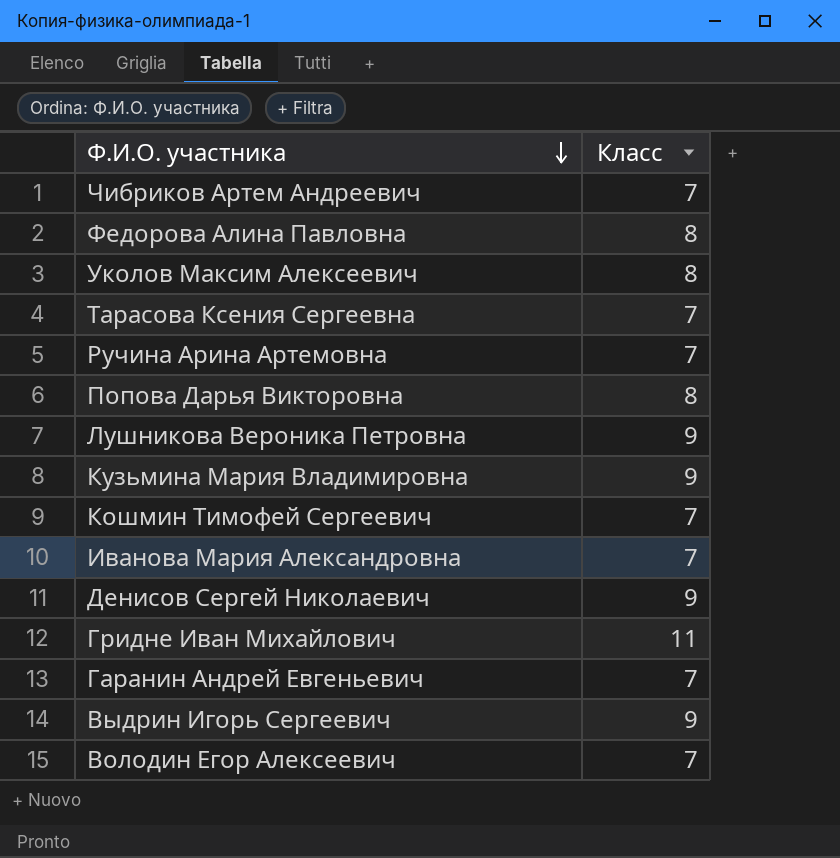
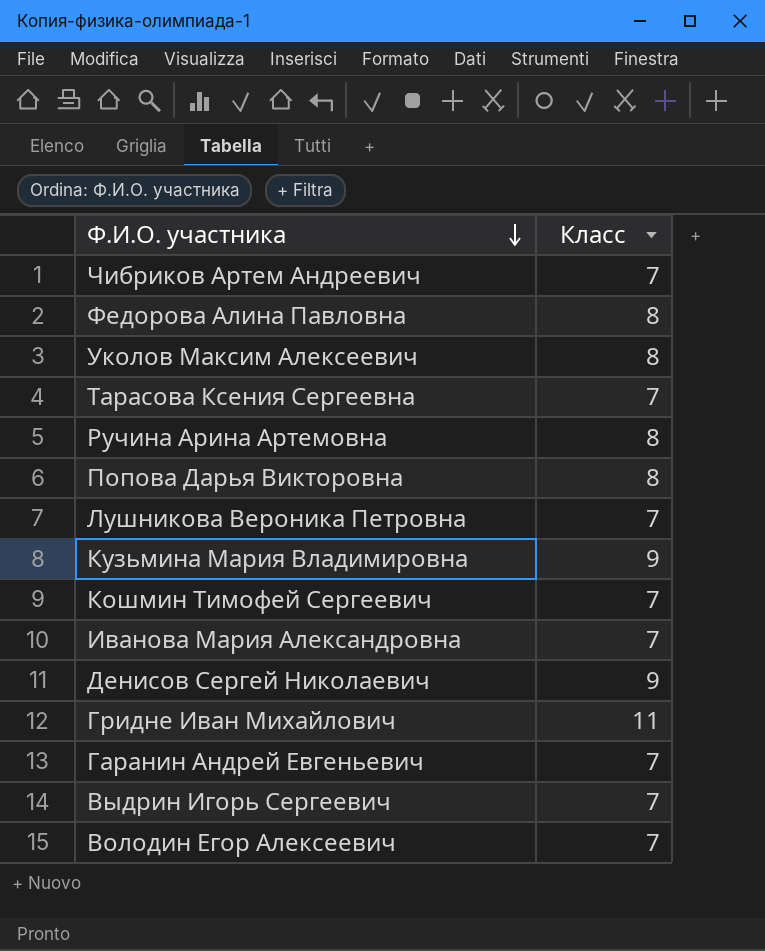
Ручина Арина Артемовна | Класс: 7 -> 8
Лушникова Вероника Петровна | Класс: 9 -> 7
Выдрин Игорь Сергеевич | Класс: 9 -> 7

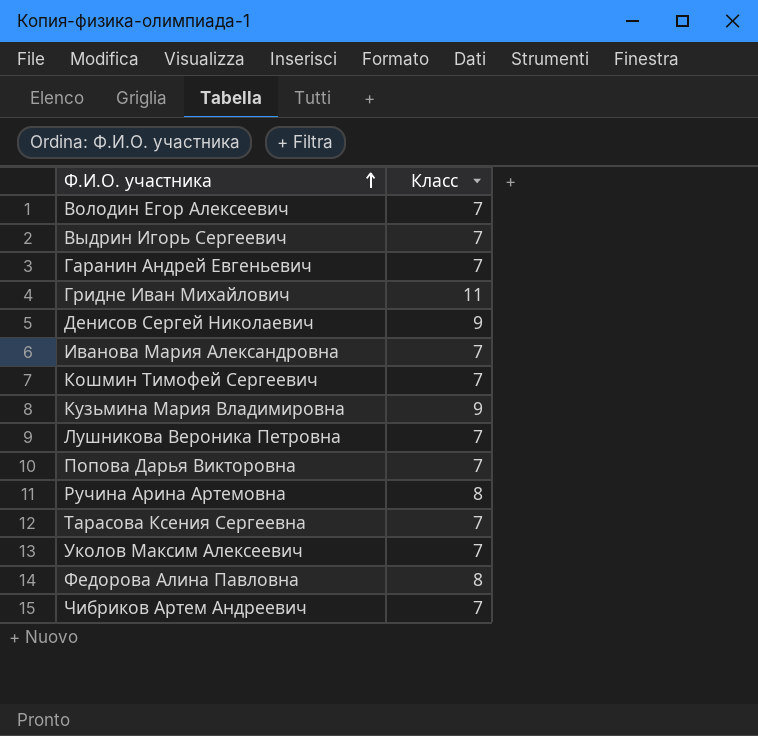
row order: Ф.И.О. участника descending -> Ф.И.О. участника ascending
Попова Дарья Викторовна | Класс: 8 -> 7
Уколов Максим Алексеевич | Класс: 8 -> 7

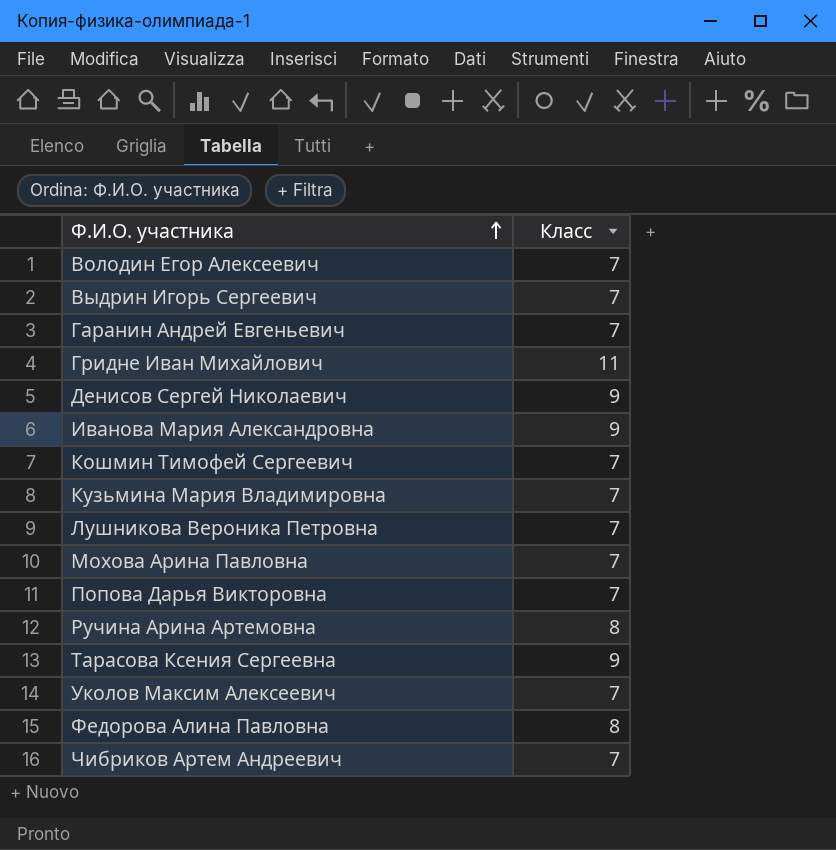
Иванова Мария Александровна | Класс: 7 -> 9
Кузьмина Мария Владимировна | Класс: 9 -> 7
row Мохова Арина Павловна: none -> 7
Тарасова Ксения Сергеевна | Класс: 7 -> 9

